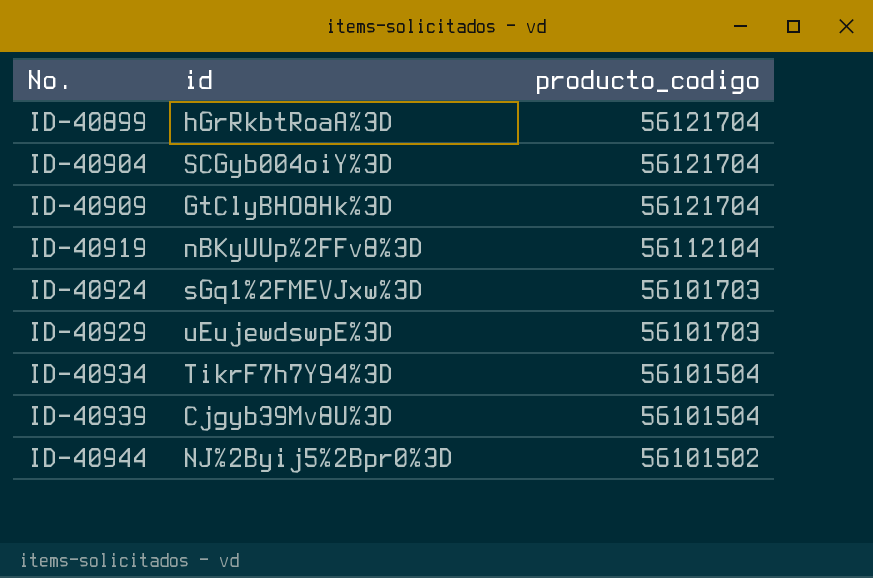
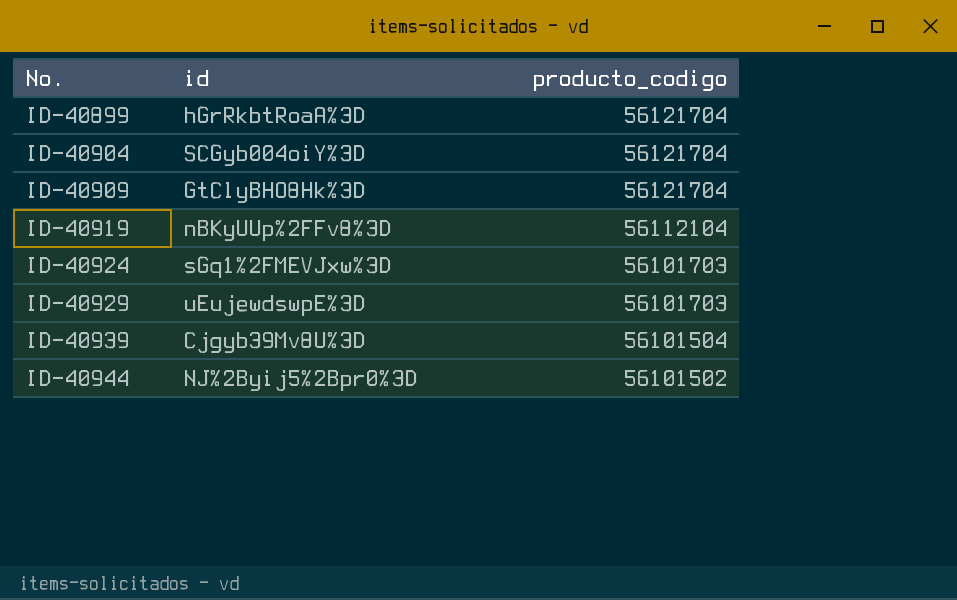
row ID-40934: TikrF7h7Y94%3D | 56101504 -> none

